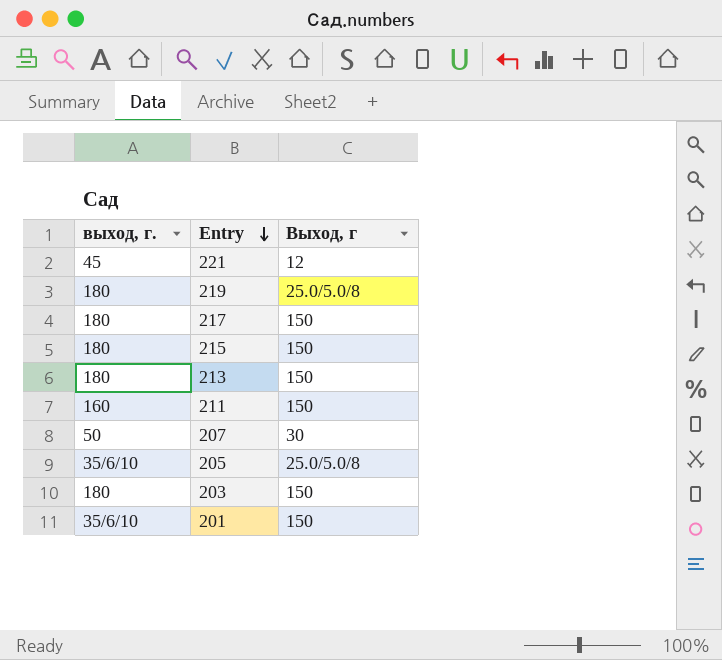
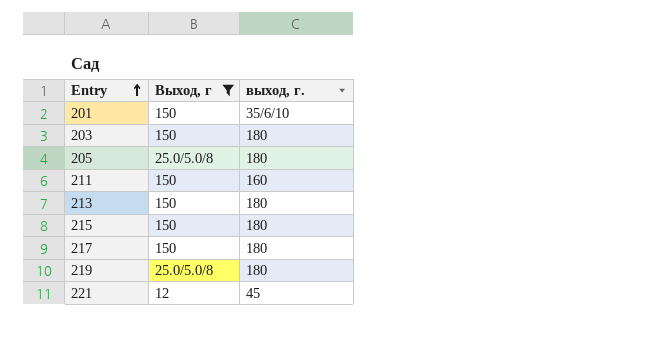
filter: none -> Выход, г != 30
row order: Entry descending -> Entry ascending
column выход, г. | position: 1 -> 3
205 | выход, г.: 35/6/10 -> 180

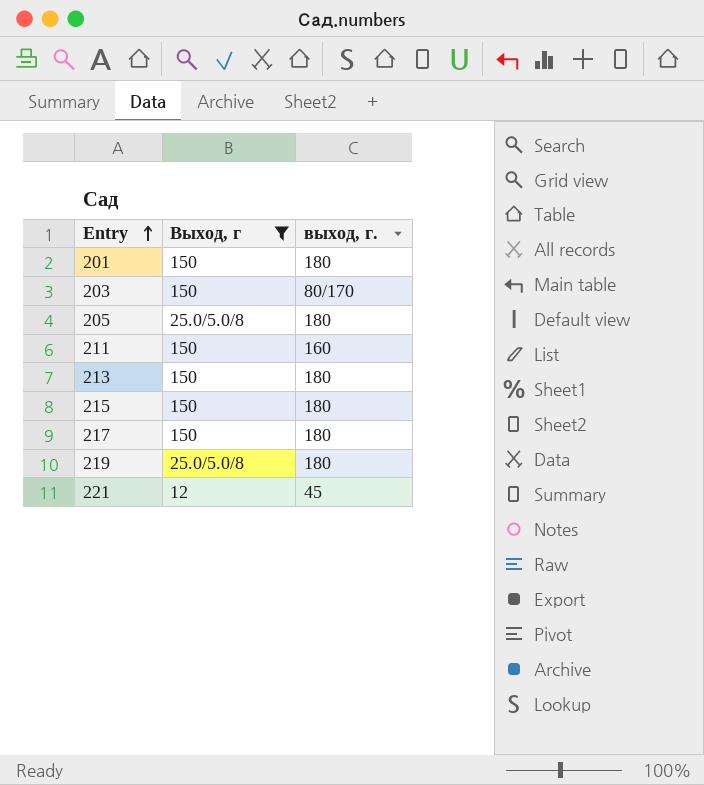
201 | выход, г.: 35/6/10 -> 180
203 | выход, г.: 180 -> 80/170

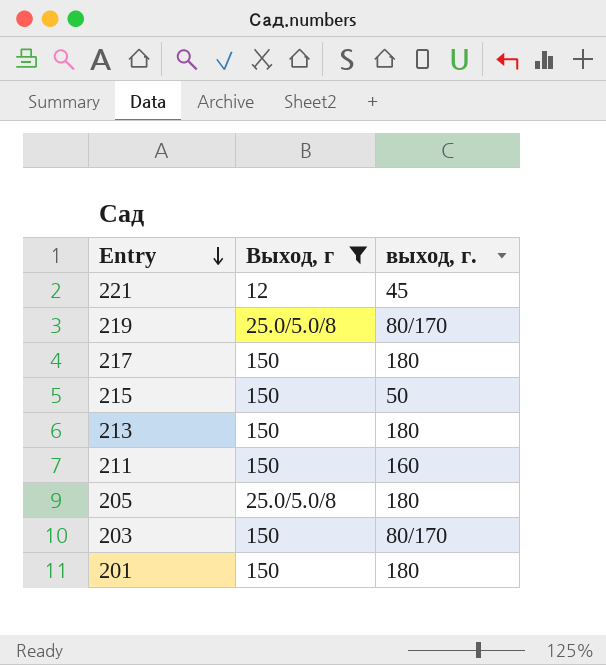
row order: Entry ascending -> Entry descending
219 | выход, г.: 180 -> 80/170
215 | выход, г.: 180 -> 50

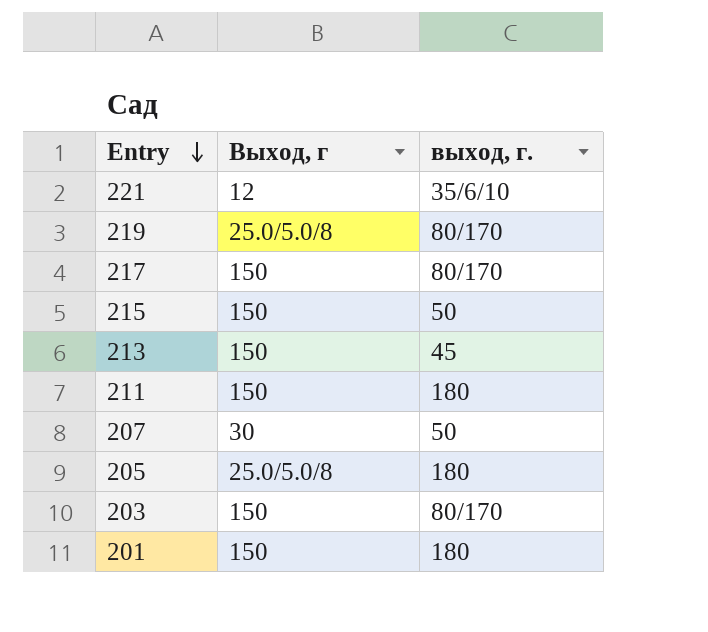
filter: Выход, г != 30 -> none
221 | выход, г.: 45 -> 35/6/10
217 | выход, г.: 180 -> 80/170
213 | выход, г.: 180 -> 45
211 | выход, г.: 160 -> 180

